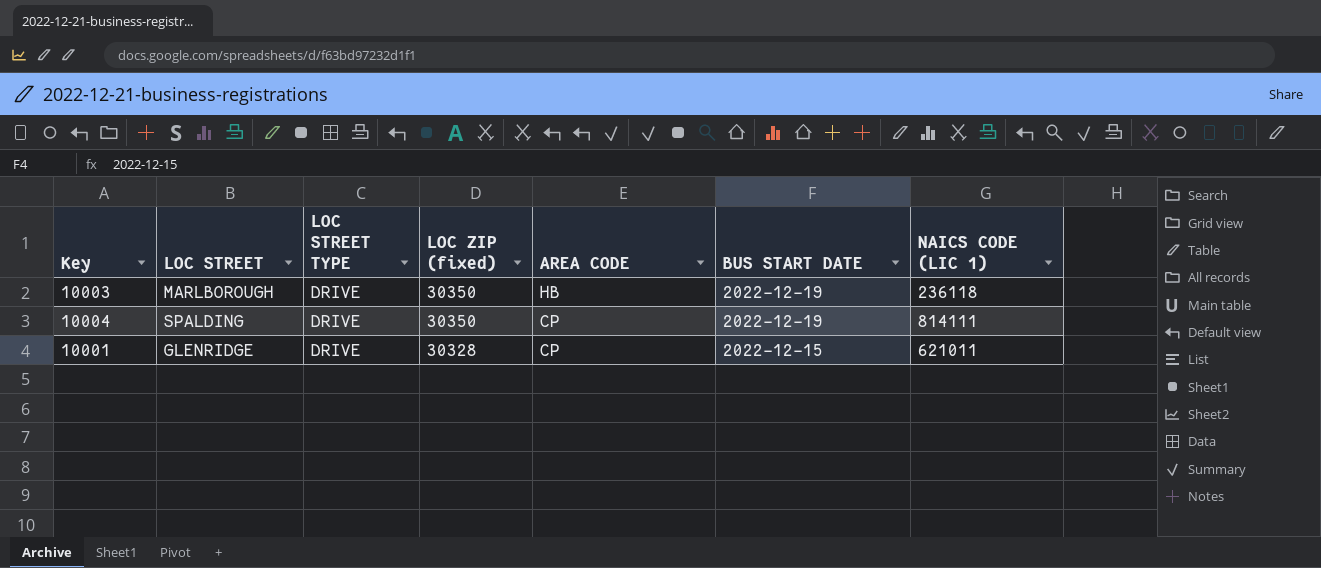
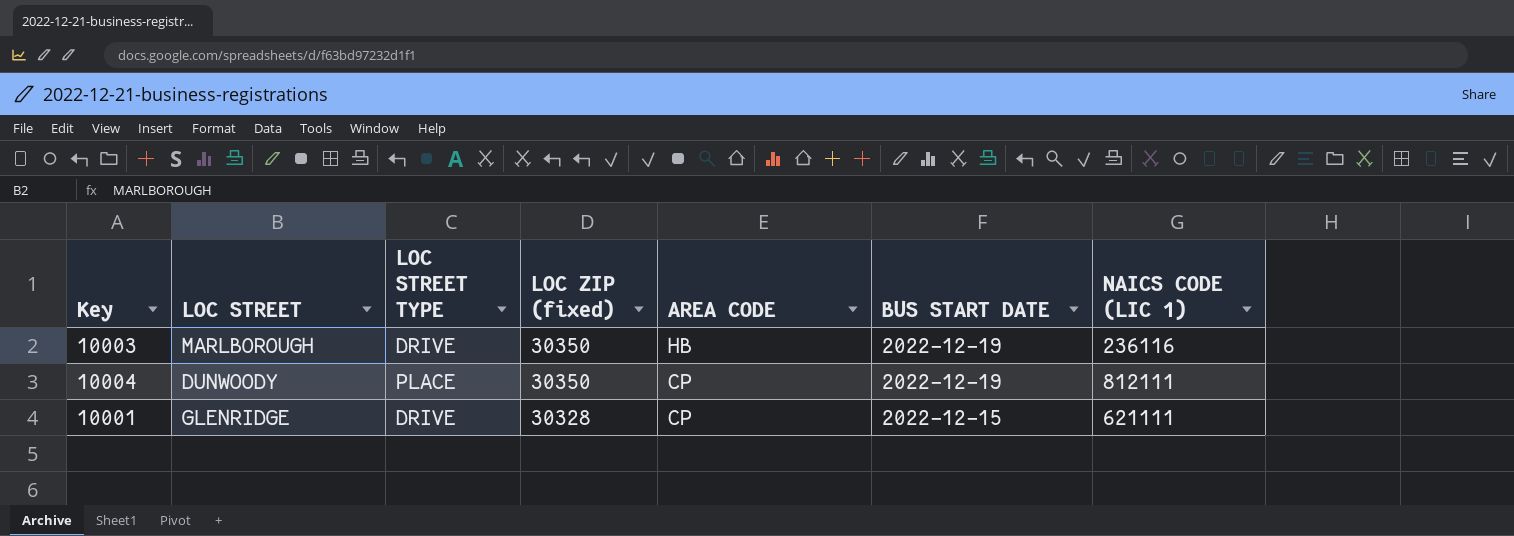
10003 | NAICS CODE (LIC 1): 236118 -> 236116
10004 | LOC STREET: SPALDING -> DUNWOODY
10004 | LOC STREET TYPE: DRIVE -> PLACE
10004 | NAICS CODE (LIC 1): 814111 -> 812111
10001 | NAICS CODE (LIC 1): 621011 -> 621111

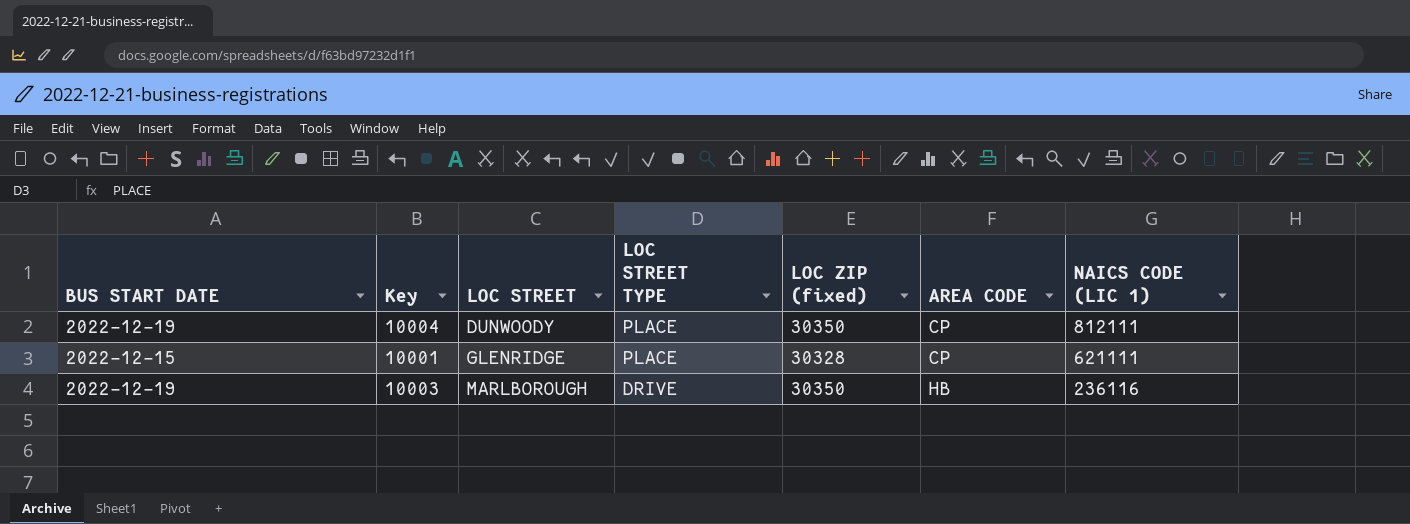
row order: LOC ZIP (fixed) descending -> LOC STREET ascending
column BUS START DATE | position: 6 -> 1
10001 | LOC STREET TYPE: DRIVE -> PLACE

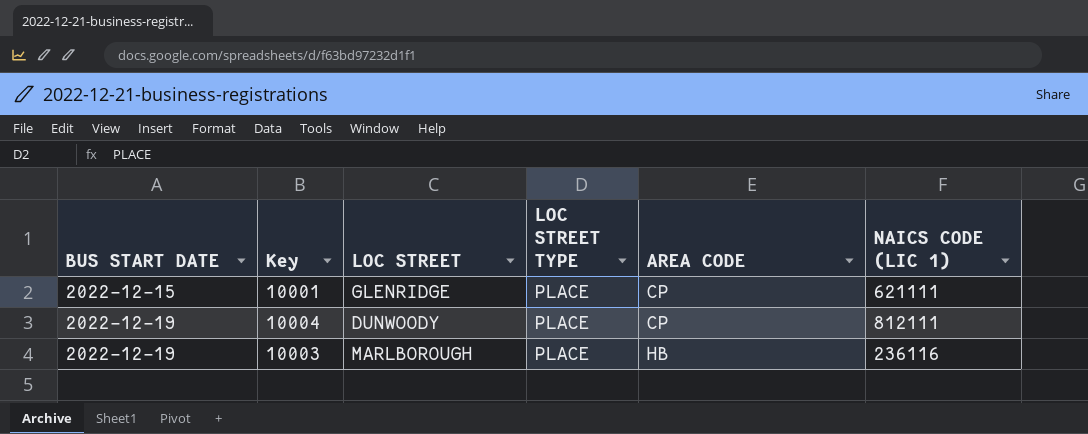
row order: LOC STREET ascending -> BUS START DATE ascending
column LOC ZIP (fixed) | position: 5 -> none
10003 | LOC STREET TYPE: DRIVE -> PLACE

